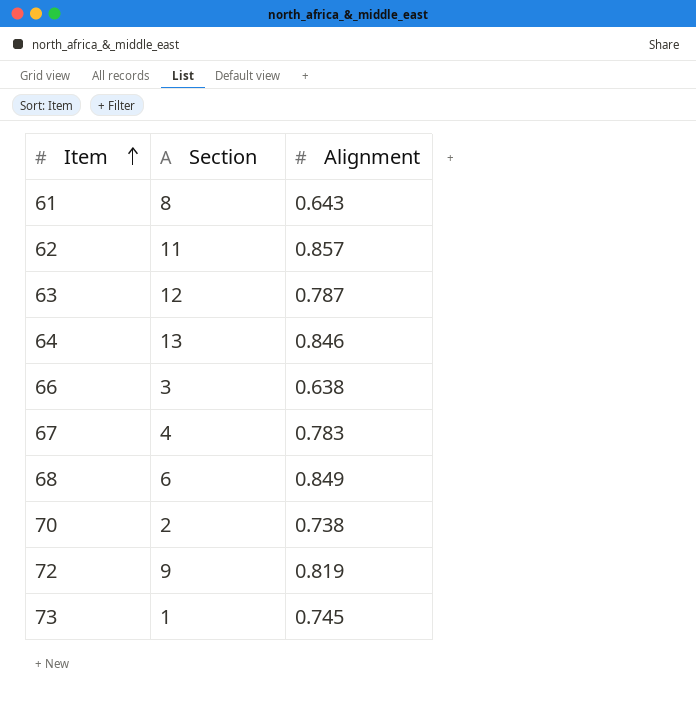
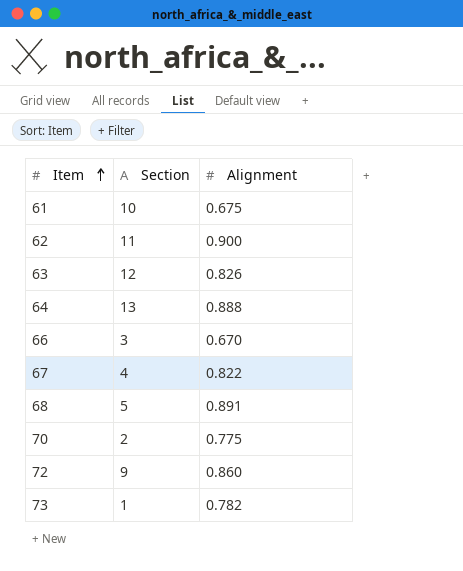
61 | Section: 8 -> 10
61 | Alignment: 0.643 -> 0.675
62 | Alignment: 0.857 -> 0.900
63 | Alignment: 0.787 -> 0.826
64 | Alignment: 0.846 -> 0.888
66 | Alignment: 0.638 -> 0.670
67 | Alignment: 0.783 -> 0.822
68 | Section: 6 -> 5
68 | Alignment: 0.849 -> 0.891
70 | Alignment: 0.738 -> 0.775
72 | Alignment: 0.819 -> 0.860
73 | Alignment: 0.745 -> 0.782

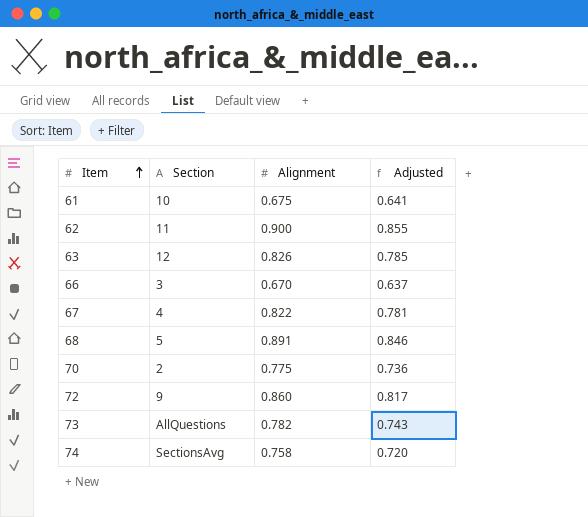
column Adjusted | formula: none -> [Alignment] * 0.95
row 64: 13 | 0.888 -> none
73 | Section: 1 -> AllQuestions
row 74: none -> SectionsAvg | 0.758 | 0.720

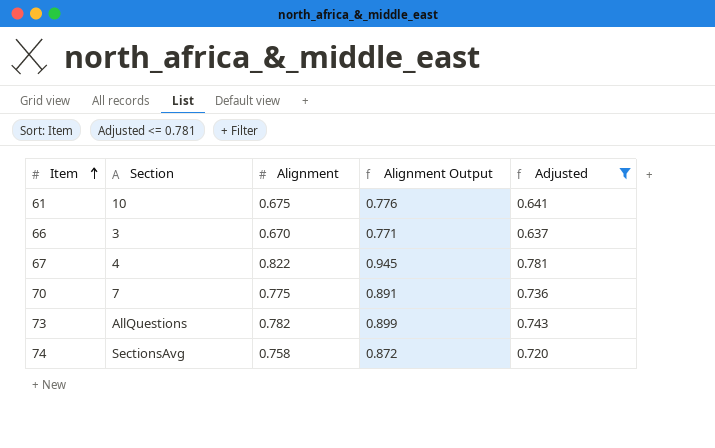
filter: none -> Adjusted <= 0.781
column Alignment Output | formula: none -> [Alignment] * 1.15
70 | Section: 2 -> 7

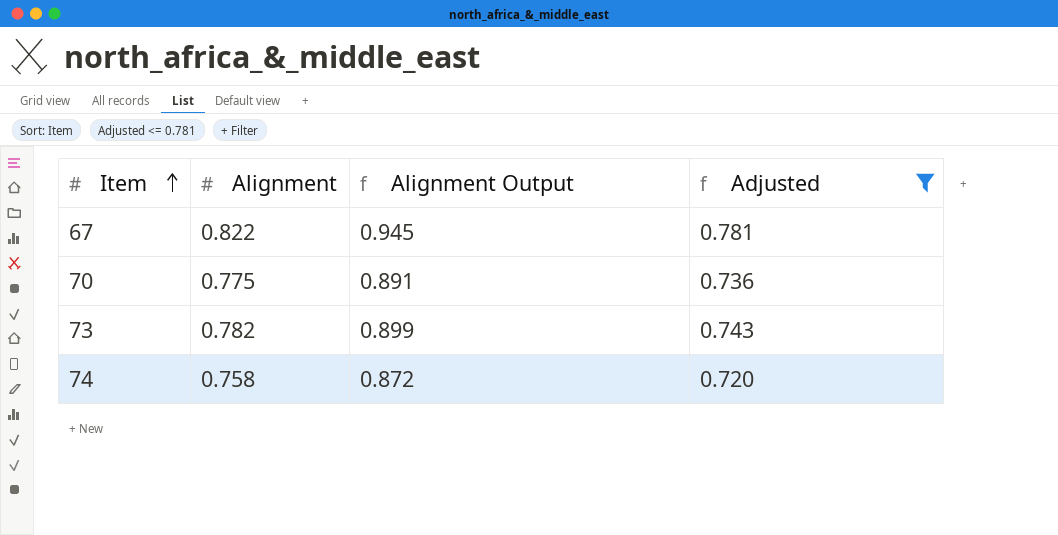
column Section | position: 2 -> none
row 61: 10 | 0.675 | 0.776 | 0.641 -> none
row 66: 3 | 0.670 | 0.771 | 0.637 -> none

